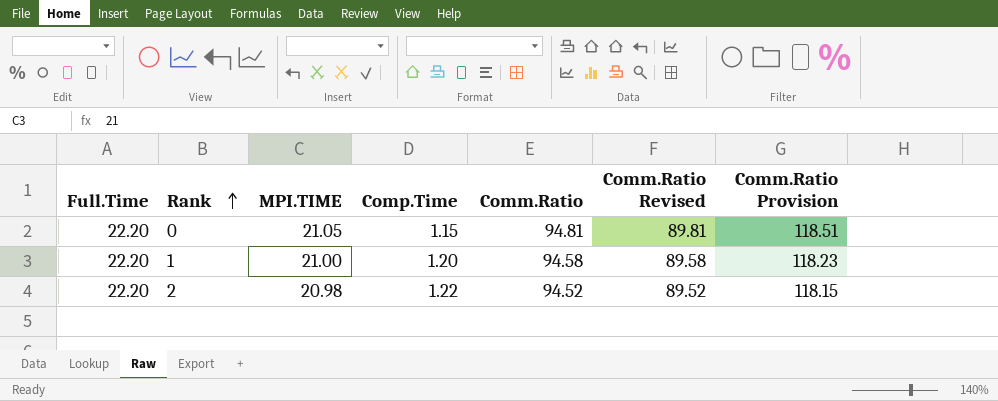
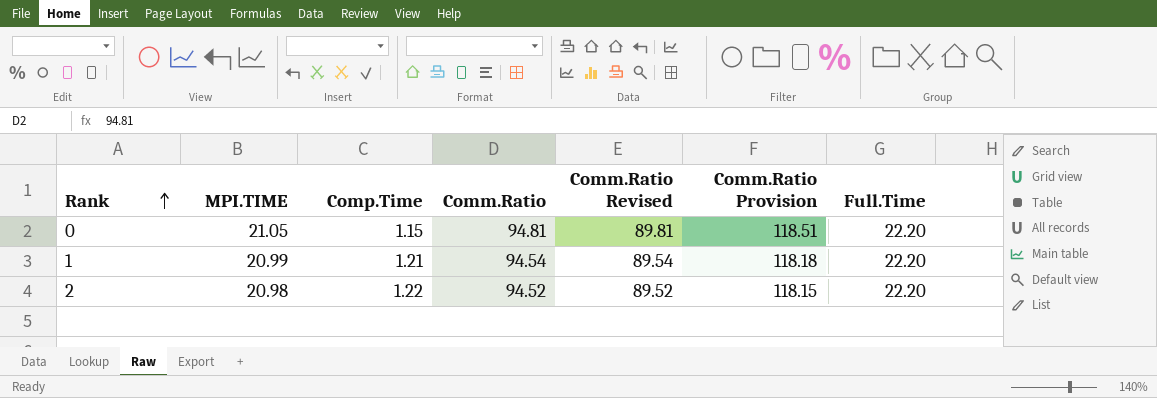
column Full.Time | position: 1 -> 7
1 | MPI.TIME: 21.00 -> 20.99
1 | Comp.Time: 1.20 -> 1.21
1 | Comm.Ratio: 94.58 -> 94.54
1 | Comm.Ratio Revised: 89.58 -> 89.54
1 | Comm.Ratio Provision: 118.23 -> 118.18

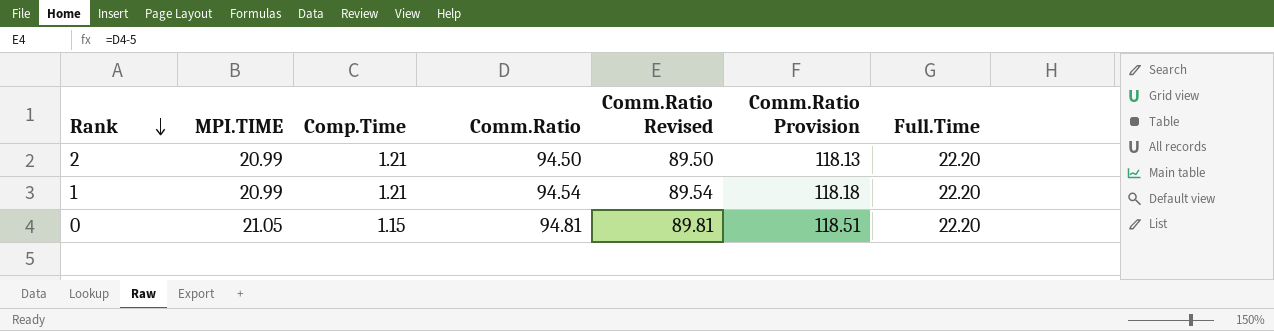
row order: Rank ascending -> Rank descending
2 | MPI.TIME: 20.98 -> 20.99
2 | Comp.Time: 1.22 -> 1.21
2 | Comm.Ratio: 94.52 -> 94.50
2 | Comm.Ratio Revised: 89.52 -> 89.50
2 | Comm.Ratio Provision: 118.15 -> 118.13

